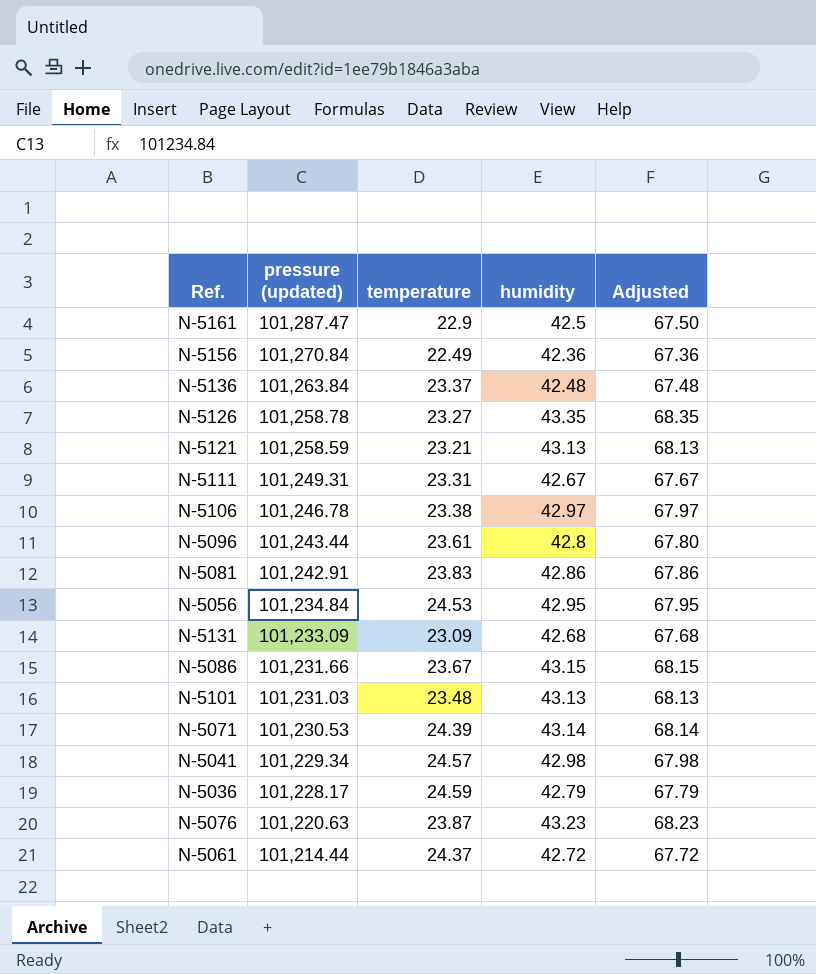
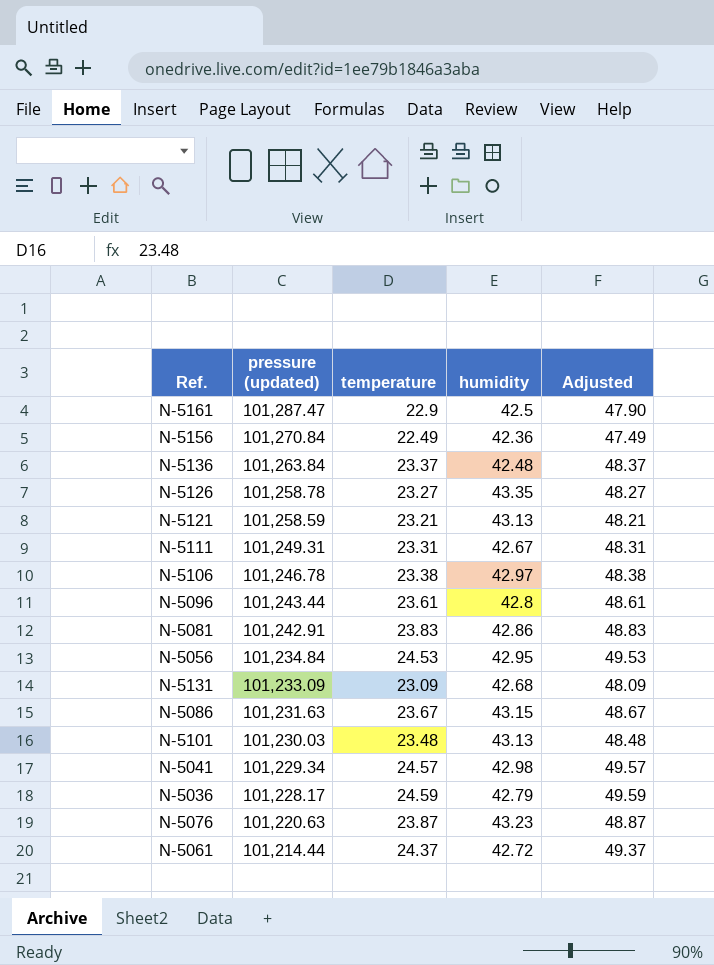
column Adjusted | formula: [humidity] + 25 -> [temperature] + 25
row N-5071: 101,230.53 | 24.39 | 43.14 | 68.14 -> none
N-5086 | pressure (updated): 101,231.66 -> 101,231.63
N-5101 | pressure (updated): 101,231.03 -> 101,230.03

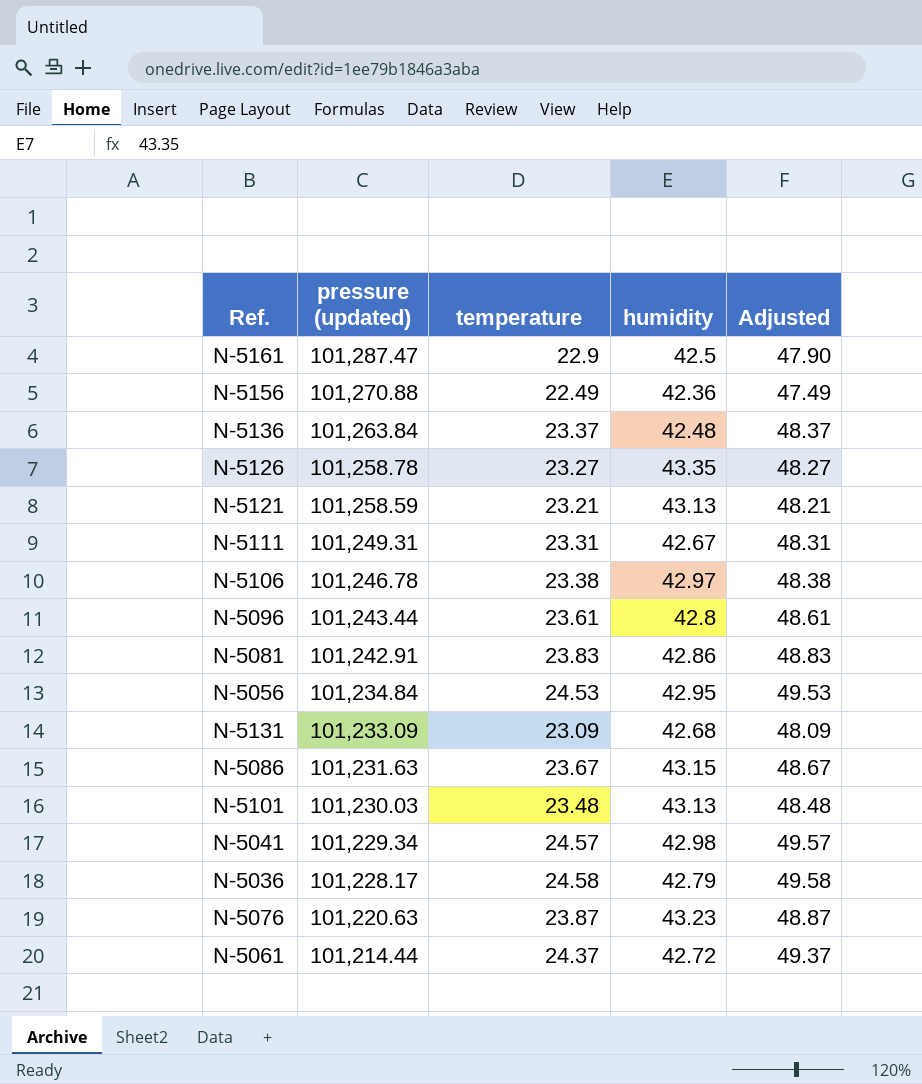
N-5156 | pressure (updated): 101,270.84 -> 101,270.88
N-5036 | temperature: 24.59 -> 24.58
N-5036 | Adjusted: 49.59 -> 49.58

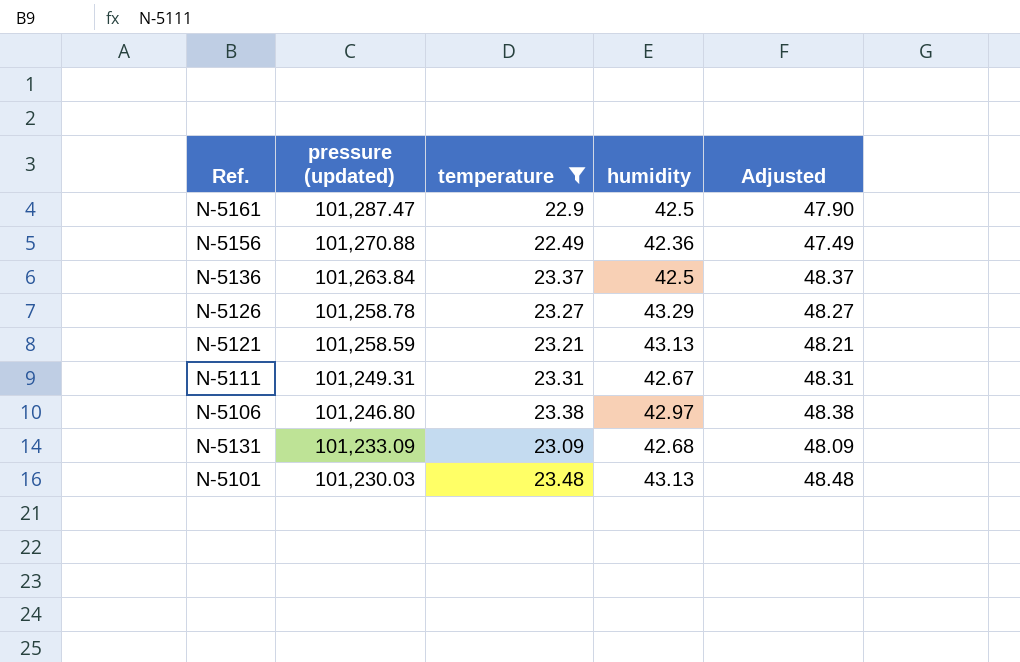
filter: none -> temperature <= 23.48
N-5136 | humidity: 42.48 -> 42.5
N-5126 | humidity: 43.35 -> 43.29
N-5106 | pressure (updated): 101,246.78 -> 101,246.80

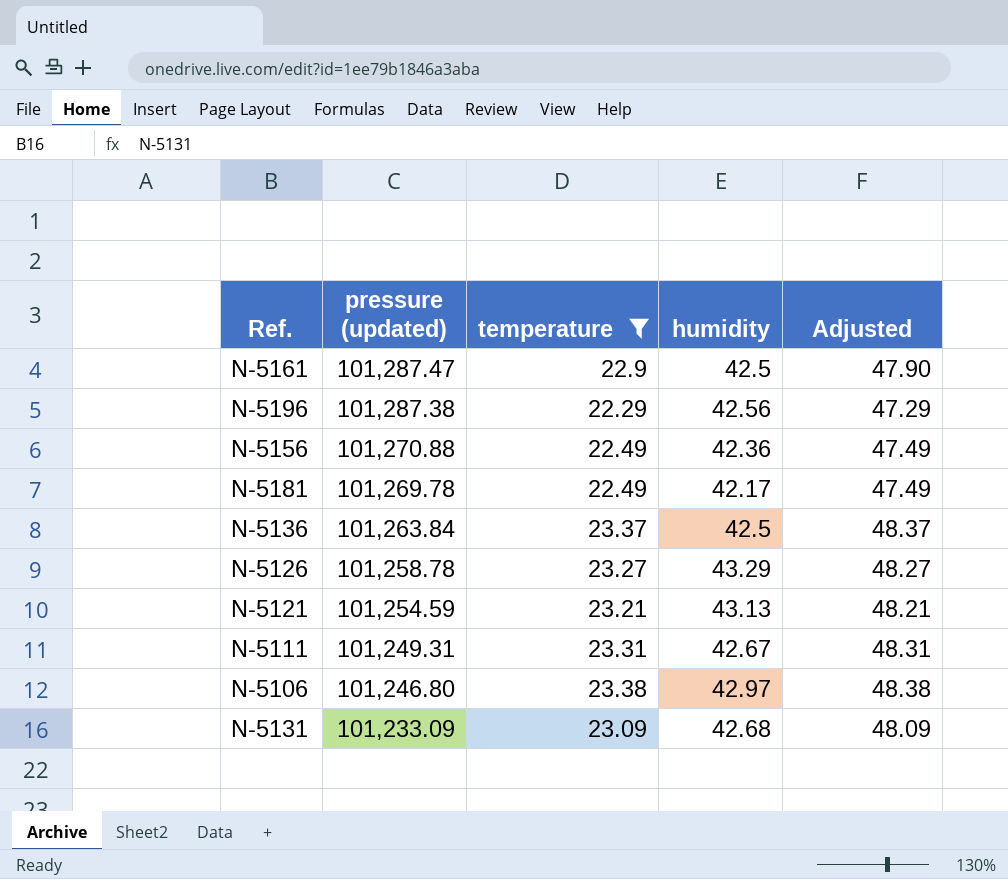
row N-5101: 101,230.03 | 23.48 | 43.13 | 48.48 -> none
row N-5196: none -> 101,287.38 | 22.29 | 42.56 | 47.29
row N-5181: none -> 101,269.78 | 22.49 | 42.17 | 47.49
N-5121 | pressure (updated): 101,258.59 -> 101,254.59

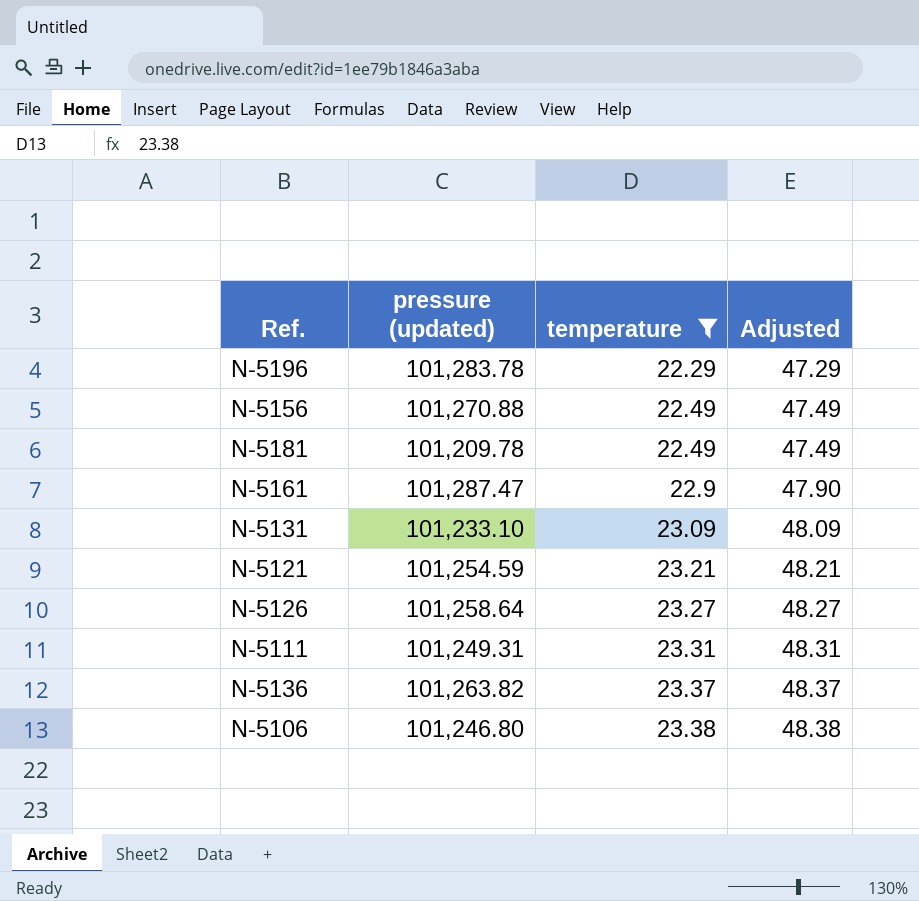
row order: pressure (updated) descending -> temperature ascending
column humidity | position: 4 -> none
N-5196 | pressure (updated): 101,287.38 -> 101,283.78
N-5181 | pressure (updated): 101,269.78 -> 101,209.78
N-5131 | pressure (updated): 101,233.09 -> 101,233.10
N-5126 | pressure (updated): 101,258.78 -> 101,258.64
N-5136 | pressure (updated): 101,263.84 -> 101,263.82

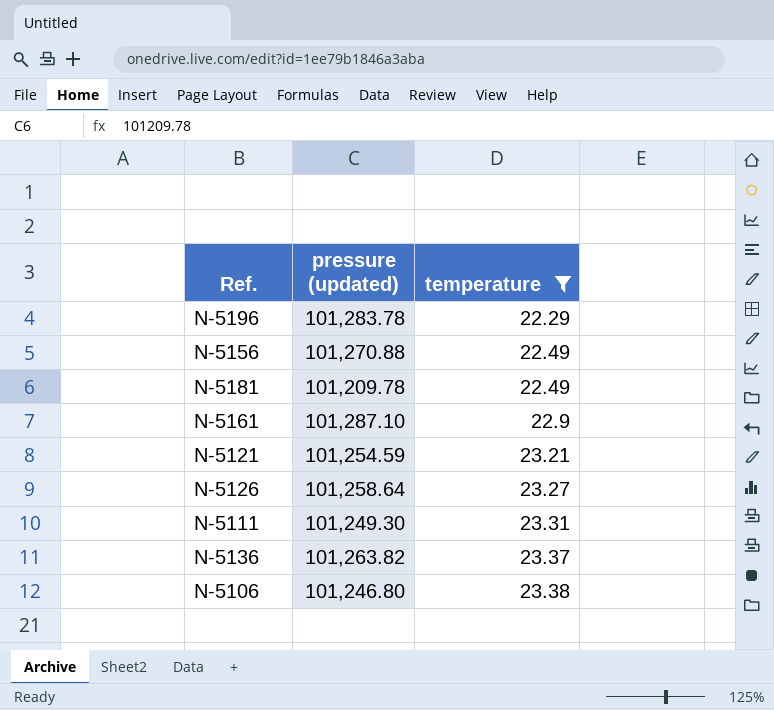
column Adjusted | formula: [temperature] + 25 -> none
row N-5131: 101,233.10 | 23.09 | 48.09 -> none
N-5161 | pressure (updated): 101,287.47 -> 101,287.10
N-5111 | pressure (updated): 101,249.31 -> 101,249.30

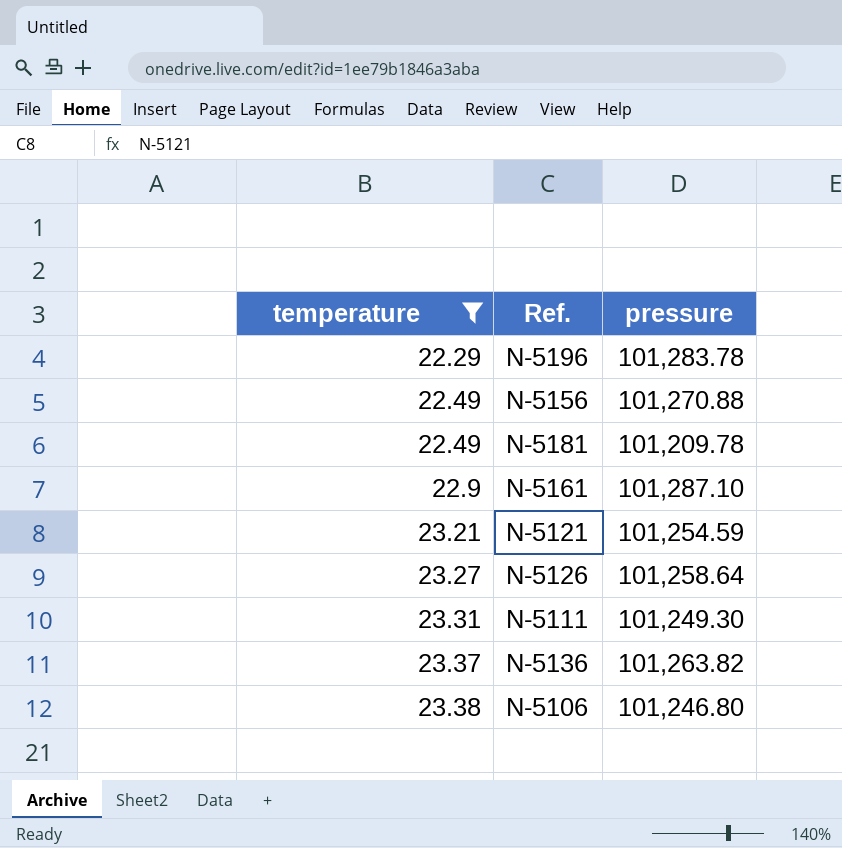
column temperature | position: 3 -> 1
column name: pressure (updated) -> pressure

